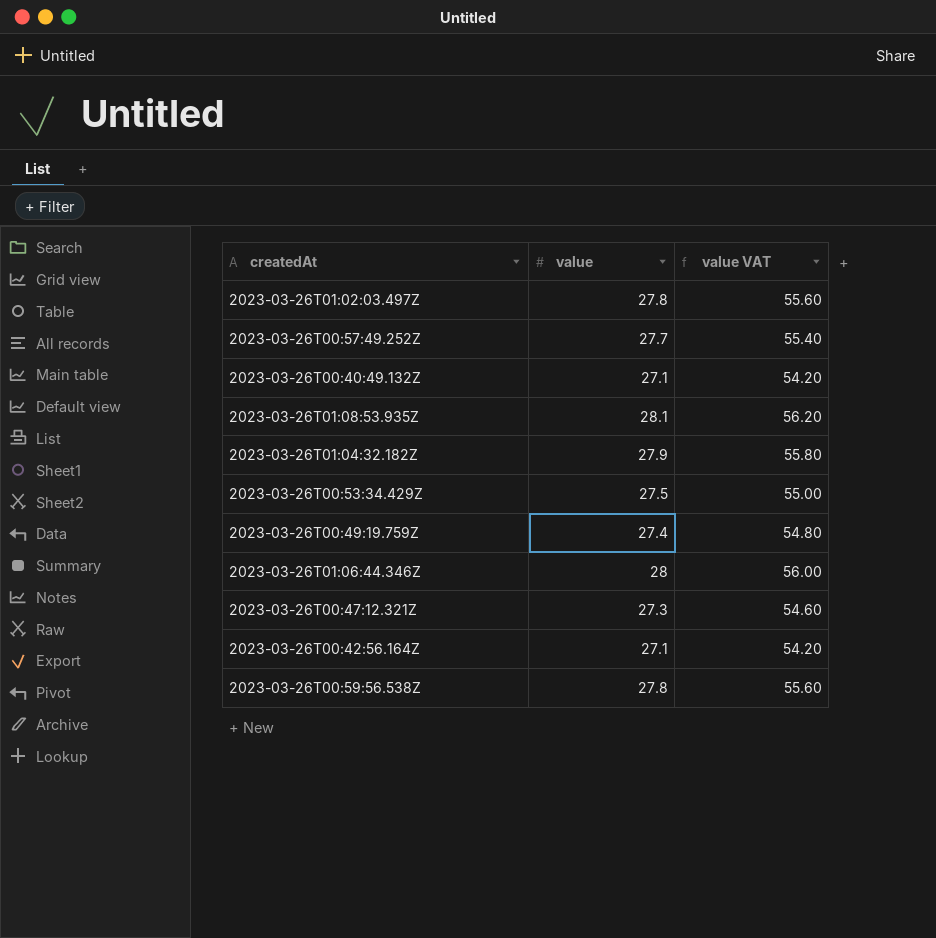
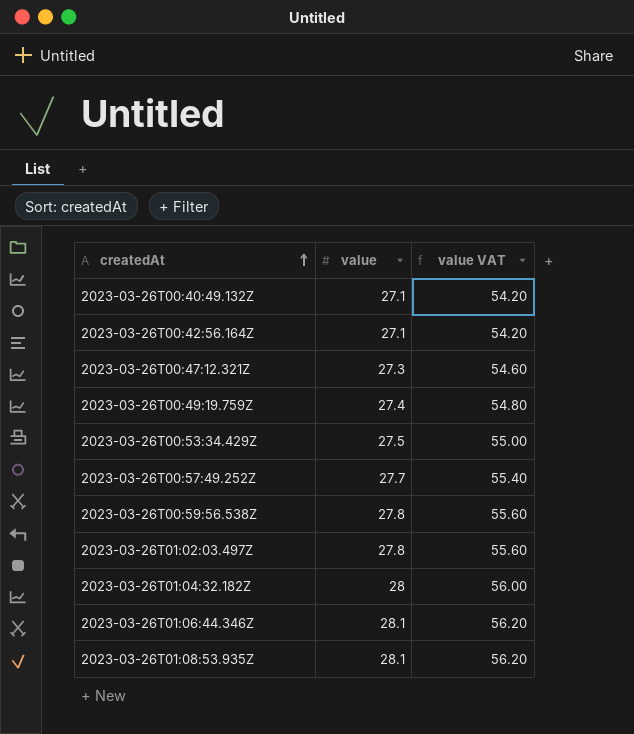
row order: none -> createdAt ascending
2023-03-26T01:04:32.182Z | value: 27.9 -> 28
2023-03-26T01:04:32.182Z | value VAT: 55.80 -> 56.00
2023-03-26T01:06:44.346Z | value: 28 -> 28.1
2023-03-26T01:06:44.346Z | value VAT: 56.00 -> 56.20

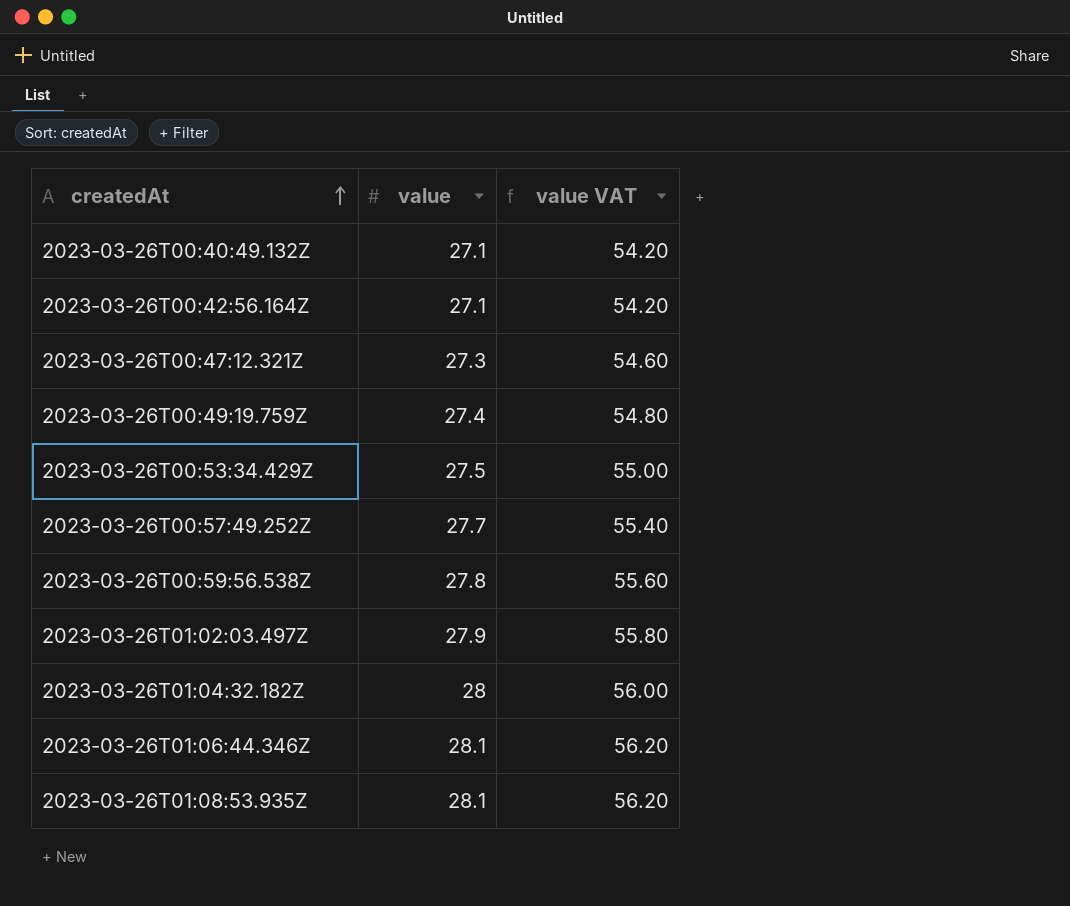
2023-03-26T01:02:03.497Z | value: 27.8 -> 27.9
2023-03-26T01:02:03.497Z | value VAT: 55.60 -> 55.80

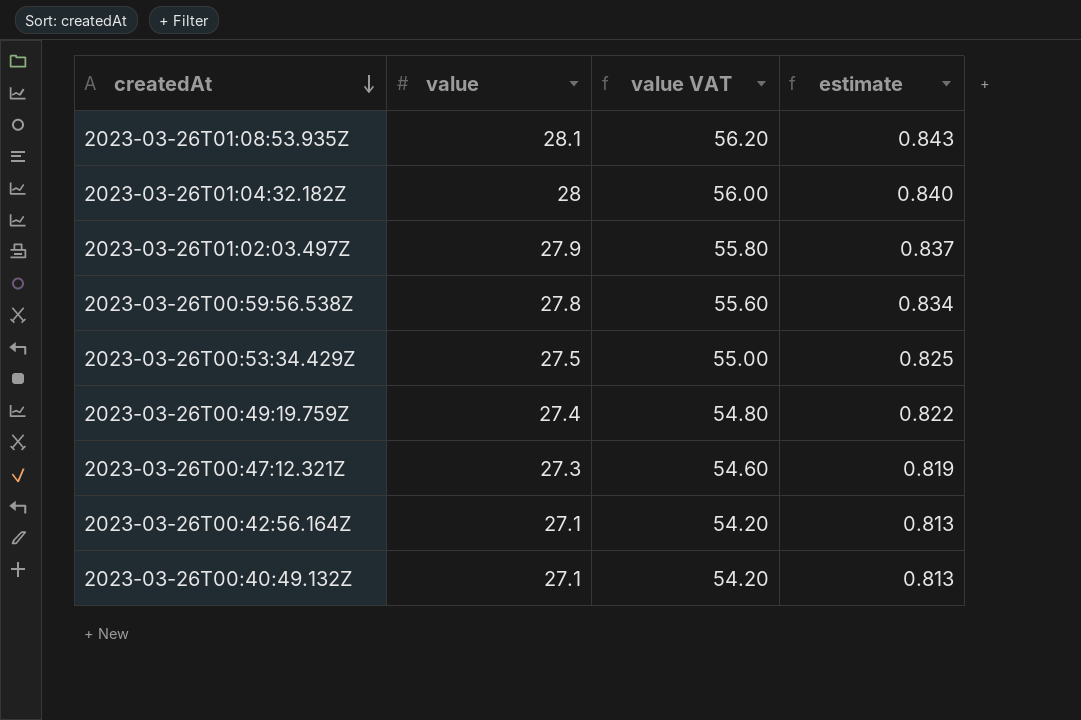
row order: createdAt ascending -> createdAt descending
column estimate | formula: none -> [value] * 0.03
row 2023-03-26T00:57:49.252Z: 27.7 | 55.40 -> none
row 2023-03-26T01:06:44.346Z: 28.1 | 56.20 -> none

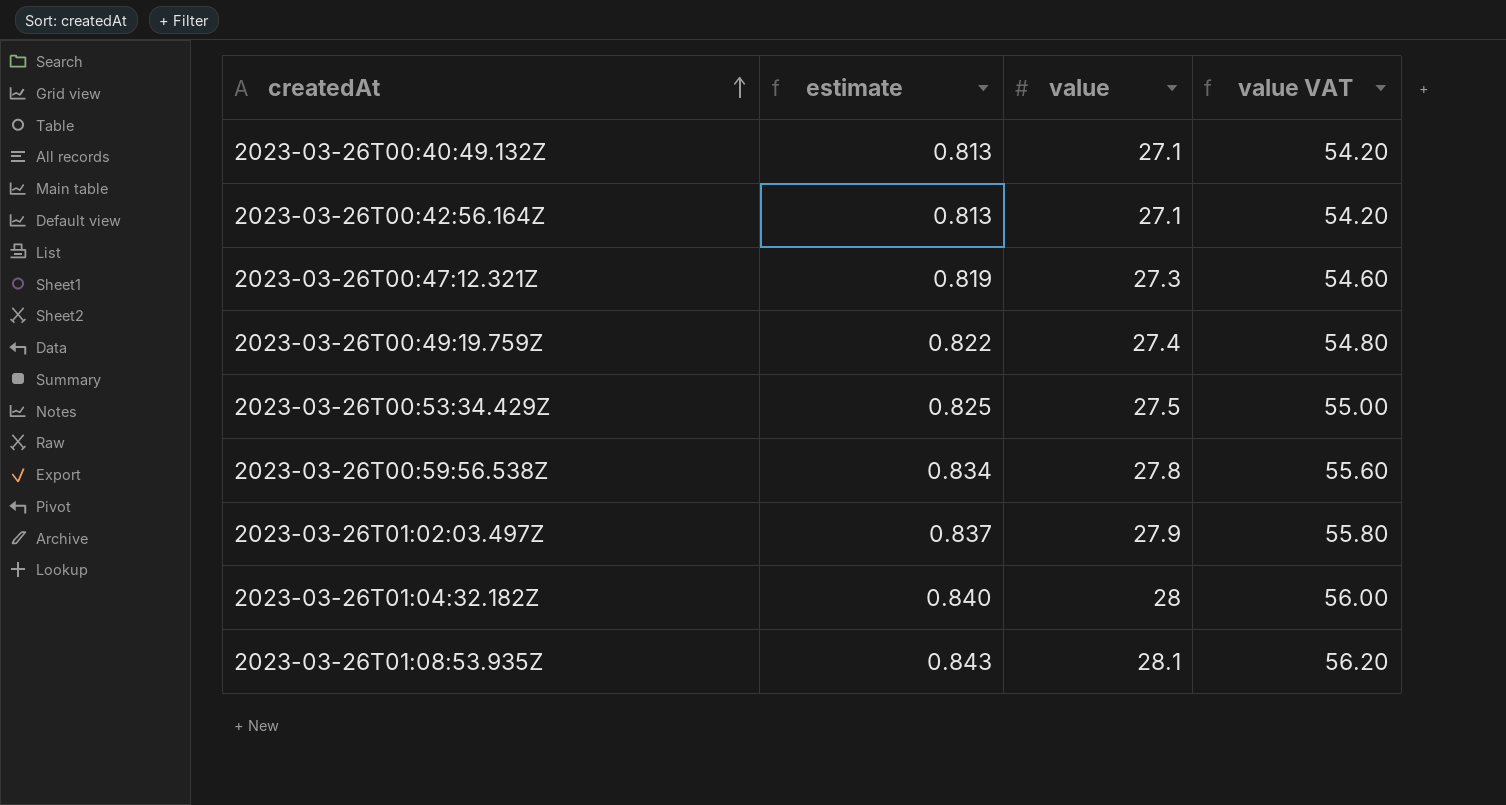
row order: createdAt descending -> createdAt ascending
column estimate | position: 4 -> 2

